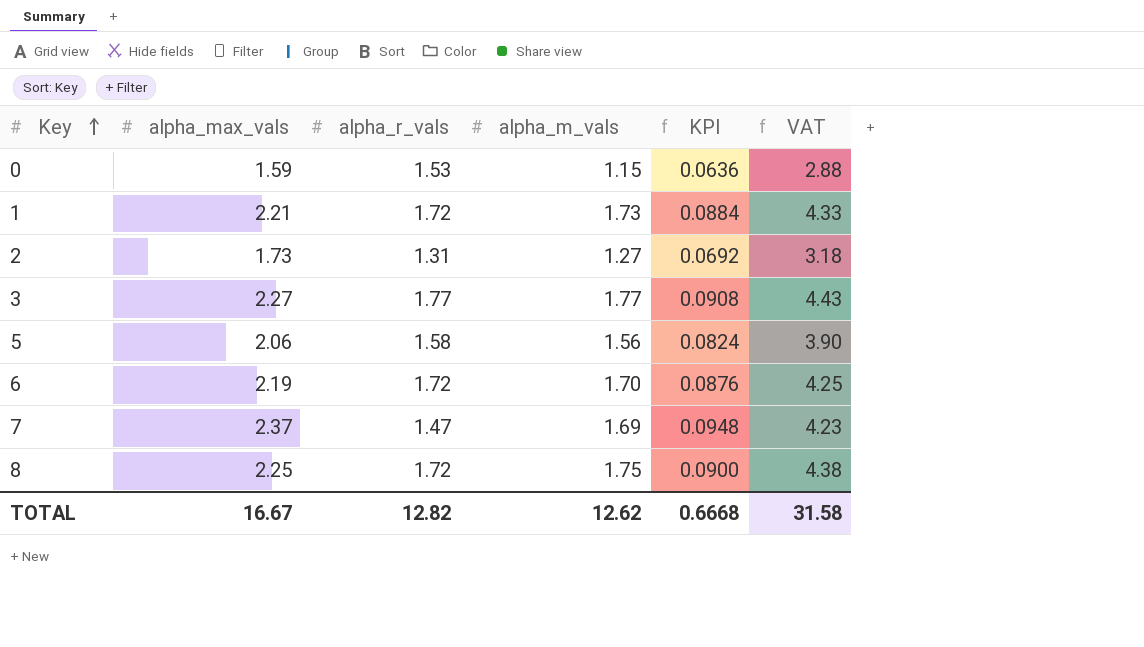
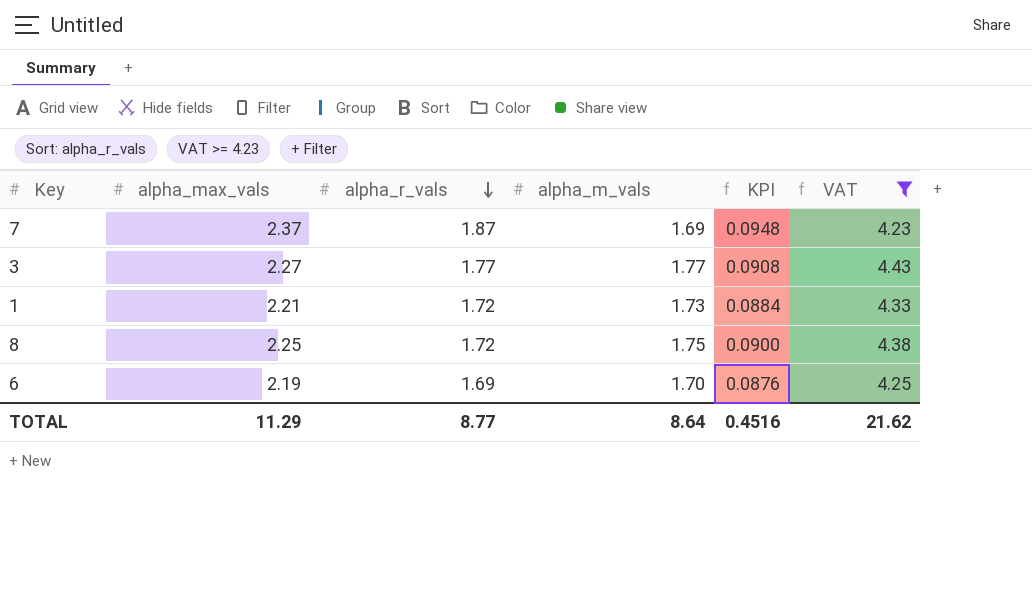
filter: none -> VAT >= 4.23
row order: Key ascending -> alpha_r_vals descending
7 | alpha_r_vals: 1.47 -> 1.87
6 | alpha_r_vals: 1.72 -> 1.69
TOTAL | alpha_max_vals: 16.67 -> 11.29
TOTAL | alpha_r_vals: 12.82 -> 8.77
TOTAL | alpha_m_vals: 12.62 -> 8.64
TOTAL | KPI: 0.6668 -> 0.4516
TOTAL | VAT: 31.58 -> 21.62

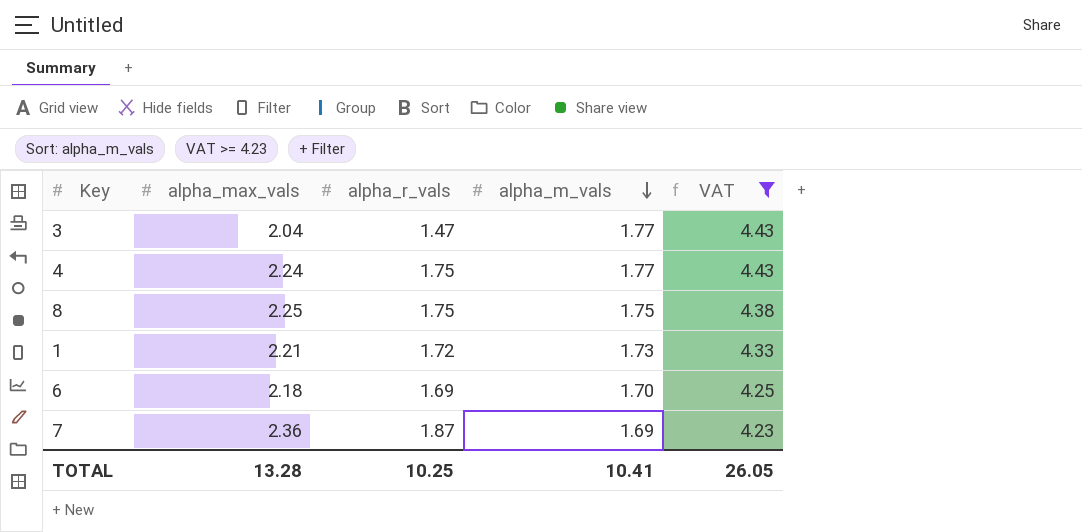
row order: alpha_r_vals descending -> alpha_m_vals descending
column KPI | formula: [alpha_max_vals] * 0.04 -> none
3 | alpha_max_vals: 2.27 -> 2.04
3 | alpha_r_vals: 1.77 -> 1.47
row 4: none -> 2.24 | 1.75 | 1.77 | 4.43
8 | alpha_r_vals: 1.72 -> 1.75
6 | alpha_max_vals: 2.19 -> 2.18
7 | alpha_max_vals: 2.37 -> 2.36
TOTAL | alpha_max_vals: 11.29 -> 13.28
TOTAL | alpha_r_vals: 8.77 -> 10.25
TOTAL | alpha_m_vals: 8.64 -> 10.41
TOTAL | VAT: 21.62 -> 26.05

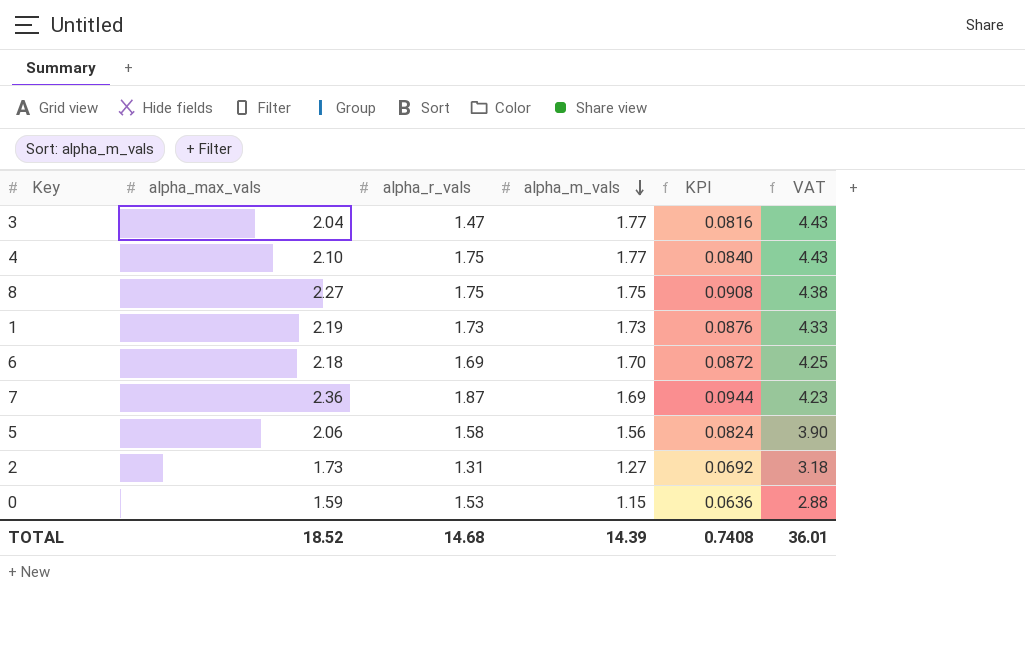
filter: VAT >= 4.23 -> none
column KPI | formula: none -> [alpha_max_vals] * 0.04
4 | alpha_max_vals: 2.24 -> 2.10
8 | alpha_max_vals: 2.25 -> 2.27
1 | alpha_max_vals: 2.21 -> 2.19
1 | alpha_r_vals: 1.72 -> 1.73
TOTAL | alpha_max_vals: 13.28 -> 18.52
TOTAL | alpha_r_vals: 10.25 -> 14.68
TOTAL | alpha_m_vals: 10.41 -> 14.39
TOTAL | VAT: 26.05 -> 36.01

